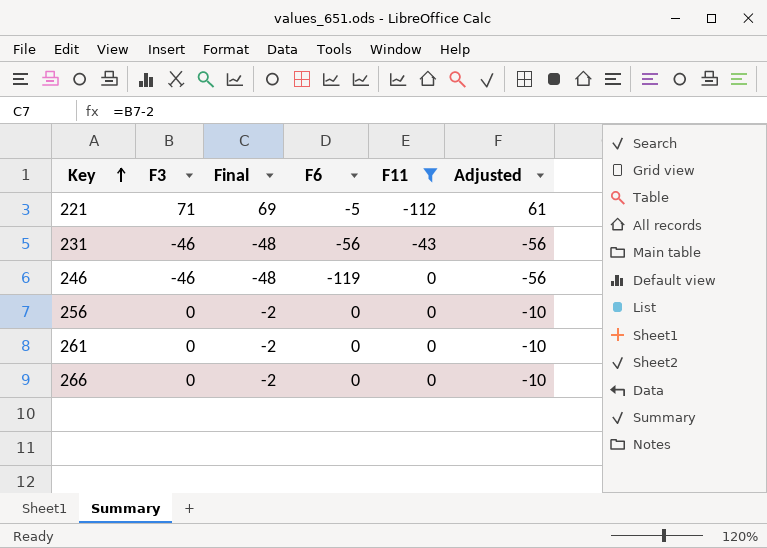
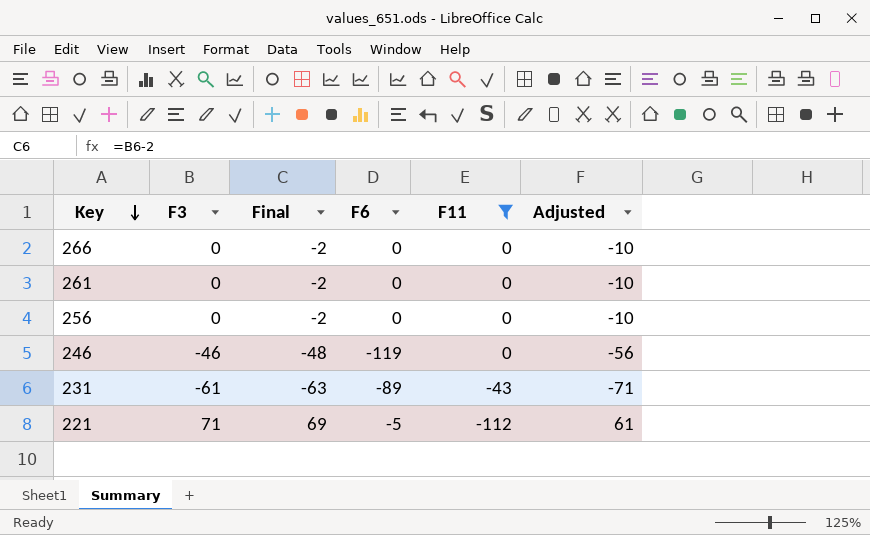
row order: Key ascending -> Key descending
231 | F3: -46 -> -61
231 | Final: -48 -> -63
231 | F6: -56 -> -89
231 | Adjusted: -56 -> -71

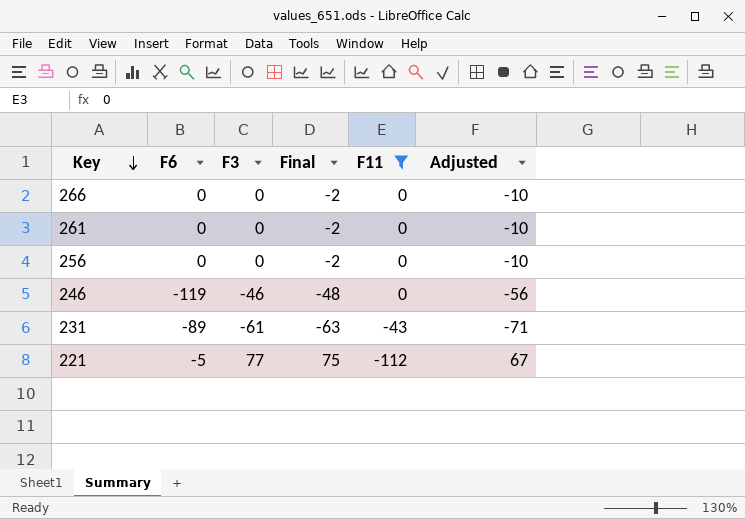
column F6 | position: 4 -> 2
221 | F3: 71 -> 77
221 | Final: 69 -> 75
221 | Adjusted: 61 -> 67

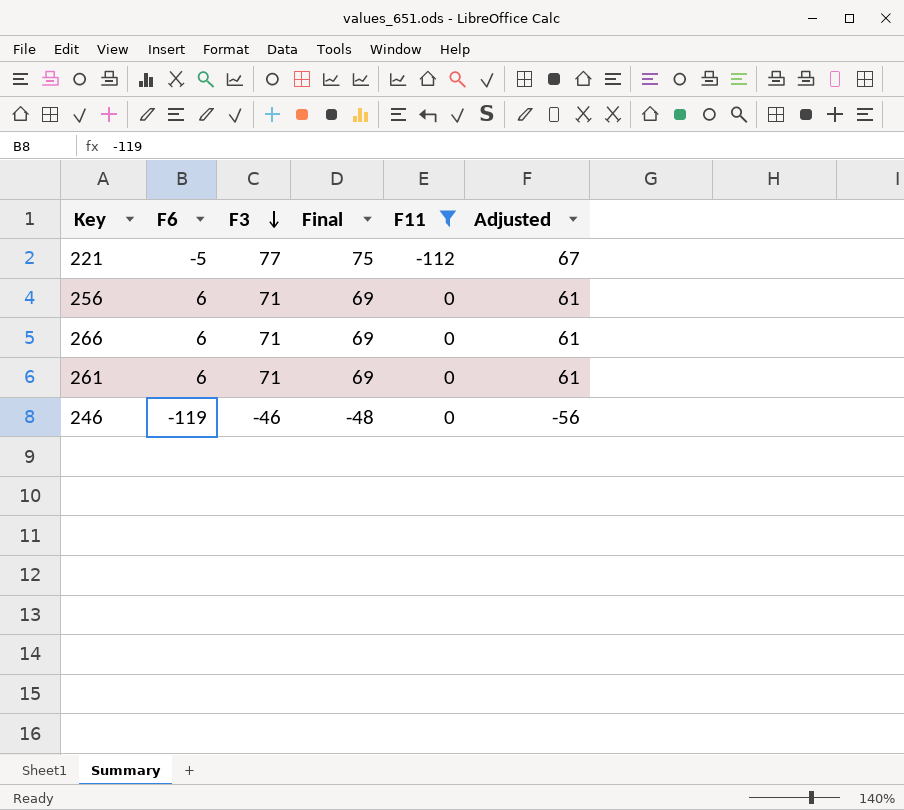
row order: Key descending -> F3 descending
row 231: -89 | -61 | -63 | -43 | -71 -> none
256 | F6: 0 -> 6
256 | F3: 0 -> 71
256 | Final: -2 -> 69
256 | Adjusted: -10 -> 61
266 | F6: 0 -> 6
266 | F3: 0 -> 71
266 | Final: -2 -> 69
266 | Adjusted: -10 -> 61
261 | F6: 0 -> 6
261 | F3: 0 -> 71
261 | Final: -2 -> 69
261 | Adjusted: -10 -> 61

